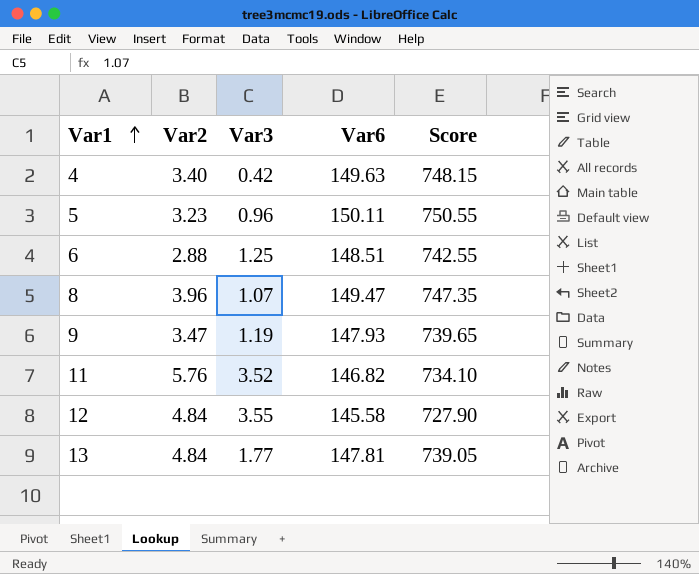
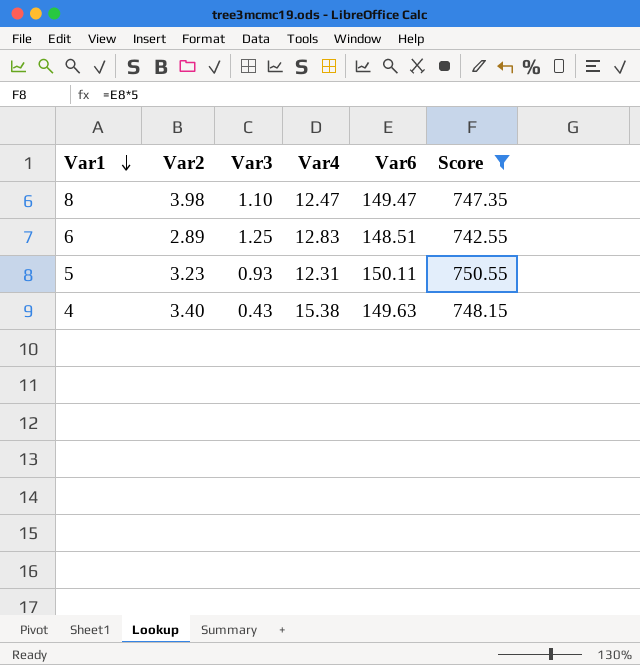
filter: none -> Score >= 742.55
row order: Var1 ascending -> Var1 descending
column Var4 | position: none -> 4
8 | Var2: 3.96 -> 3.98
8 | Var3: 1.07 -> 1.10
6 | Var2: 2.88 -> 2.89
5 | Var3: 0.96 -> 0.93
4 | Var3: 0.42 -> 0.43

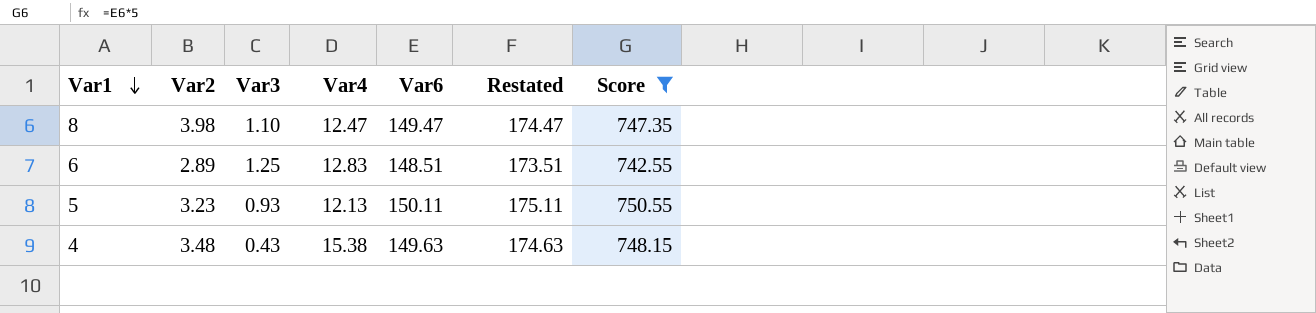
column Restated | formula: none -> [Var6] + 25
5 | Var4: 12.31 -> 12.13
4 | Var2: 3.40 -> 3.48

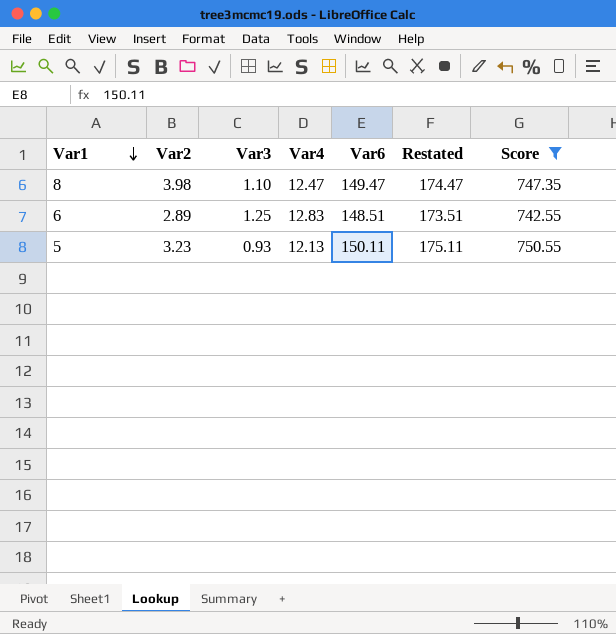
row 4: 3.48 | 0.43 | 15.38 | 149.63 | 174.63 | 748.15 -> none

